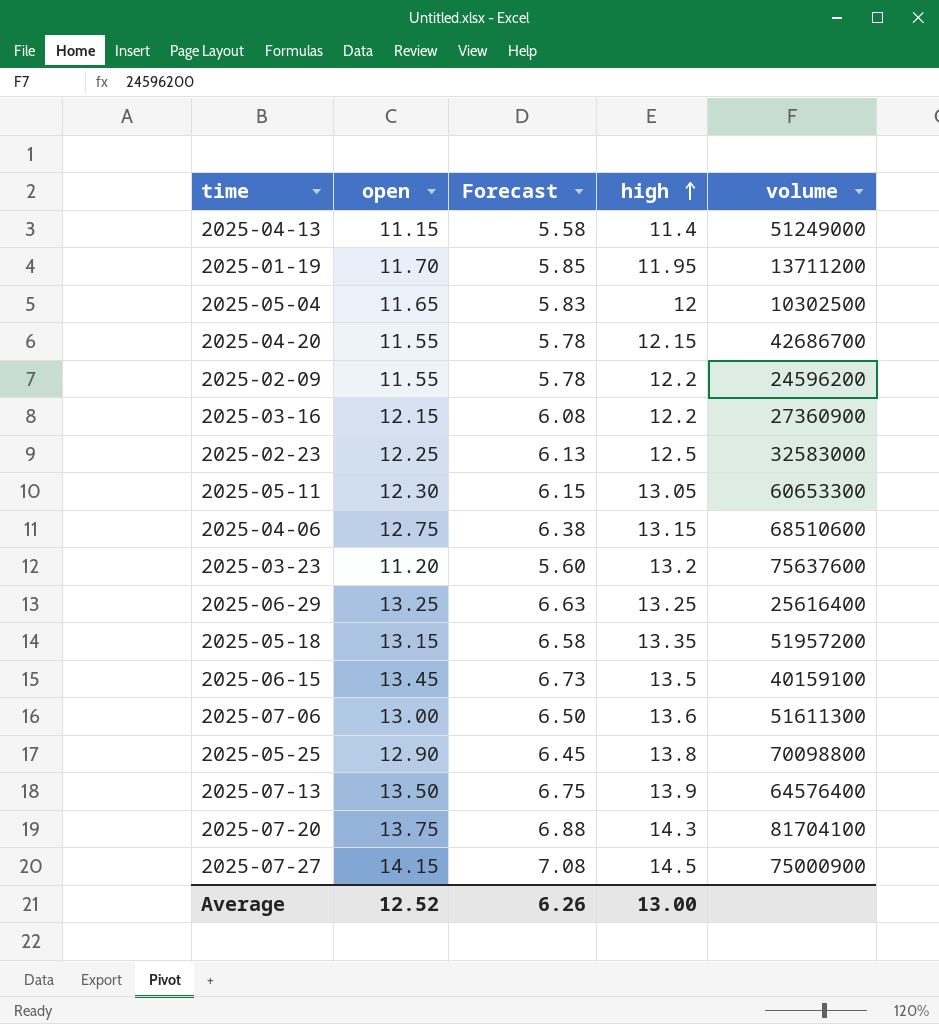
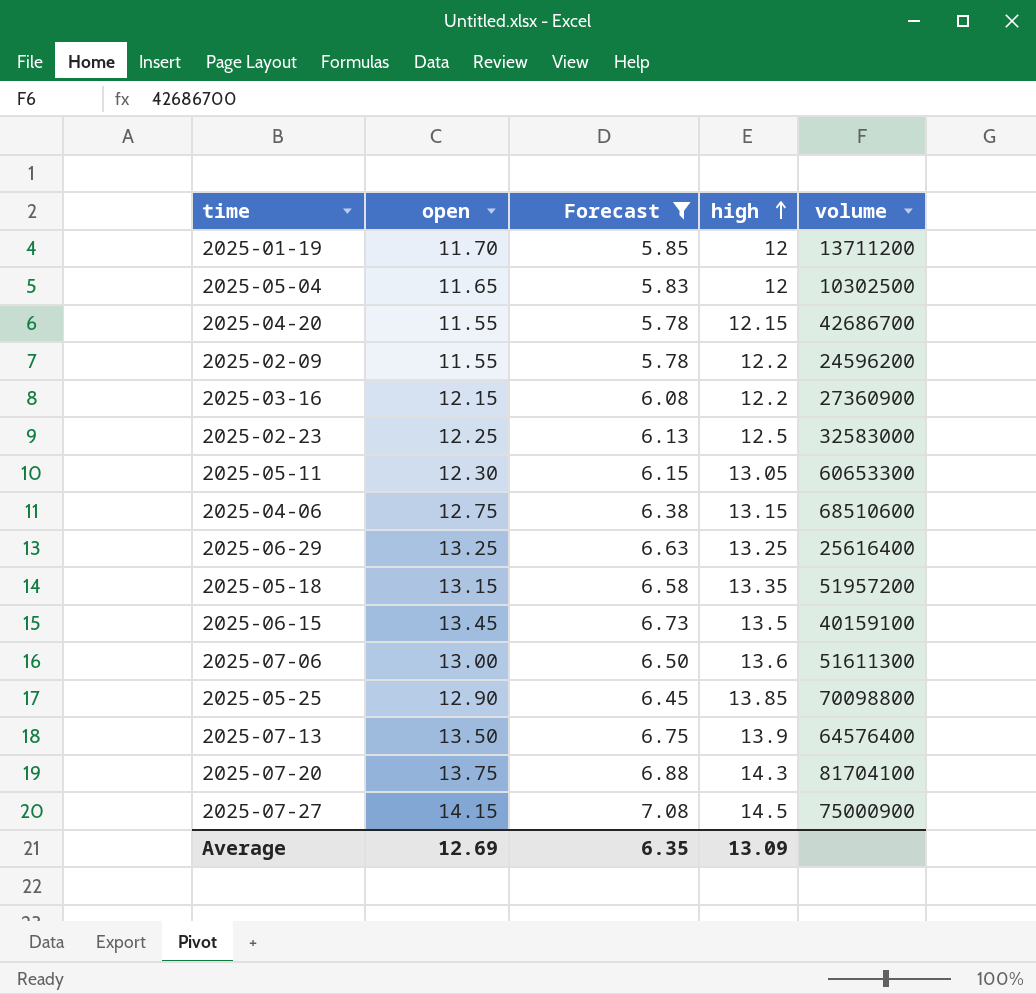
filter: none -> Forecast >= 5.78
2025-01-19 | high: 11.95 -> 12
2025-05-25 | high: 13.8 -> 13.85
Average | open: 12.52 -> 12.69
Average | Forecast: 6.26 -> 6.35
Average | high: 13.00 -> 13.09

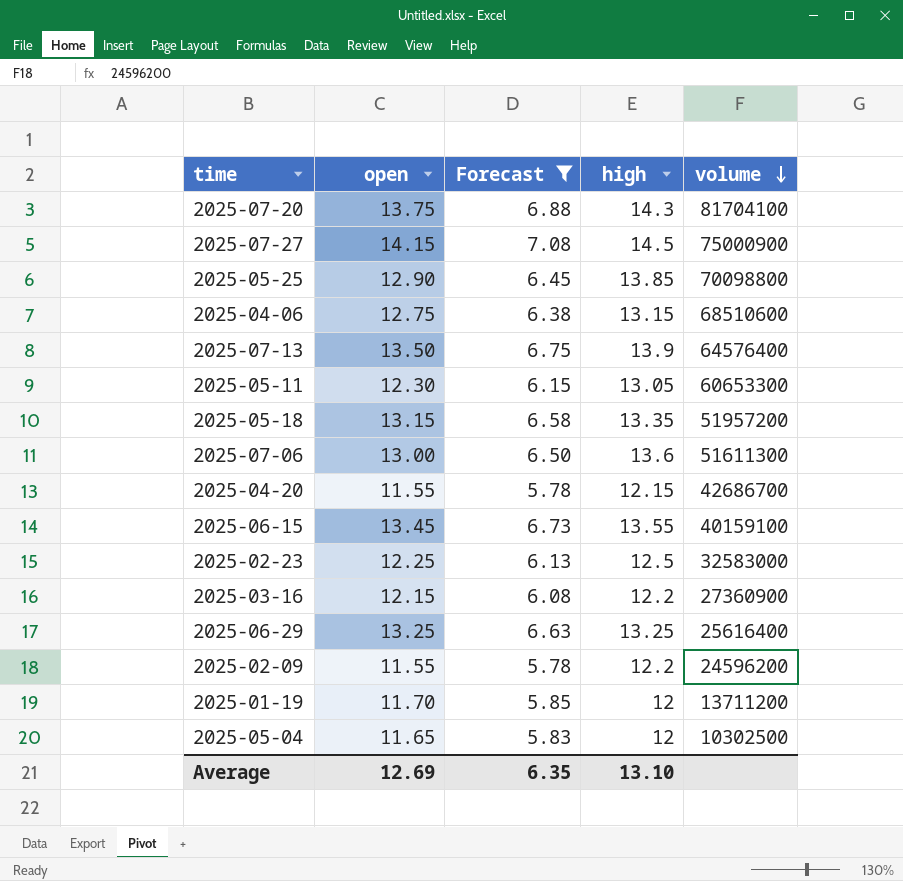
row order: high ascending -> volume descending
2025-06-15 | high: 13.5 -> 13.55
Average | high: 13.09 -> 13.10

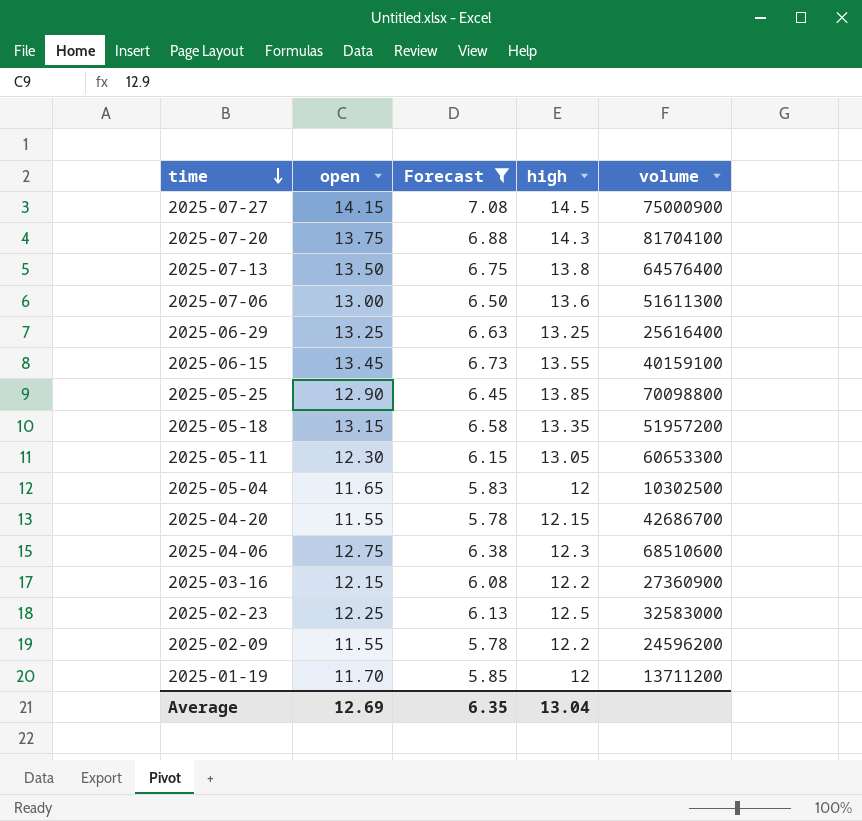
row order: volume descending -> time descending
2025-07-13 | high: 13.9 -> 13.8
2025-04-06 | high: 13.15 -> 12.3
Average | high: 13.10 -> 13.04

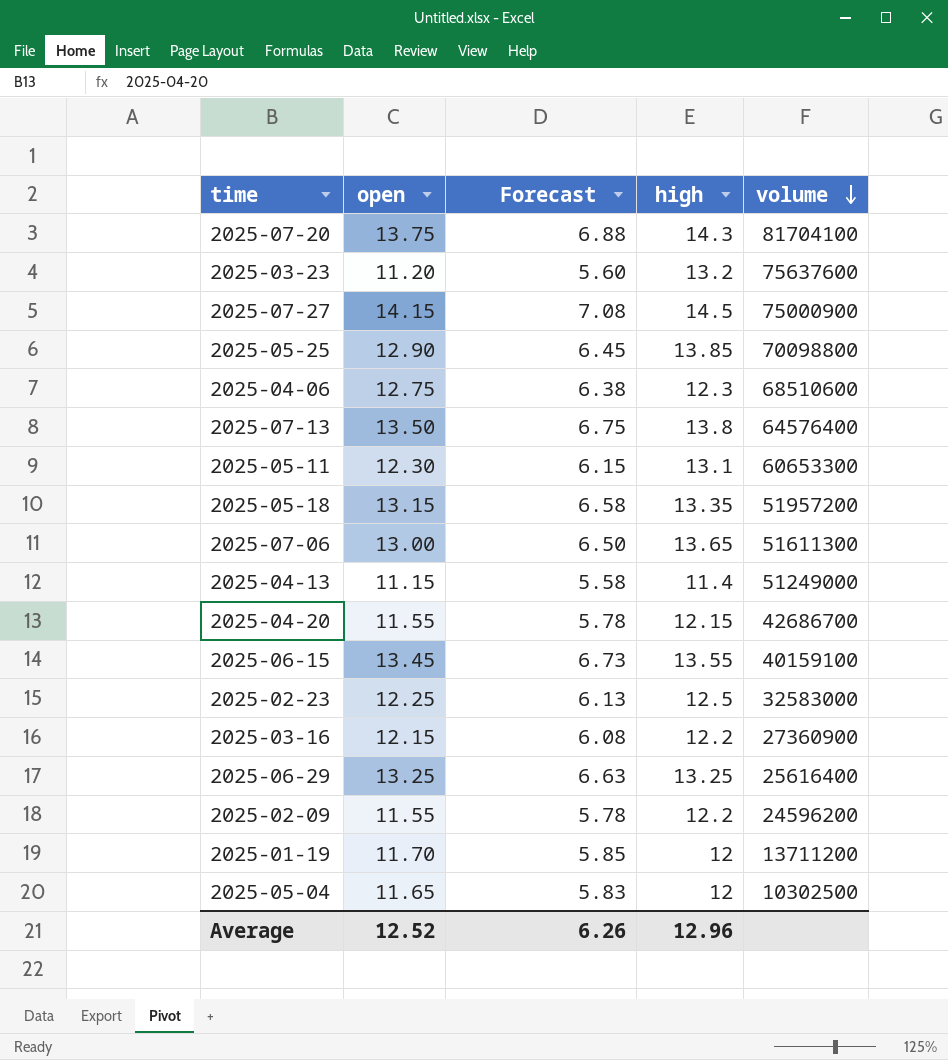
filter: Forecast >= 5.78 -> none
row order: time descending -> volume descending
2025-05-11 | high: 13.05 -> 13.1
2025-07-06 | high: 13.6 -> 13.65
Average | open: 12.69 -> 12.52
Average | Forecast: 6.35 -> 6.26
Average | high: 13.04 -> 12.96

